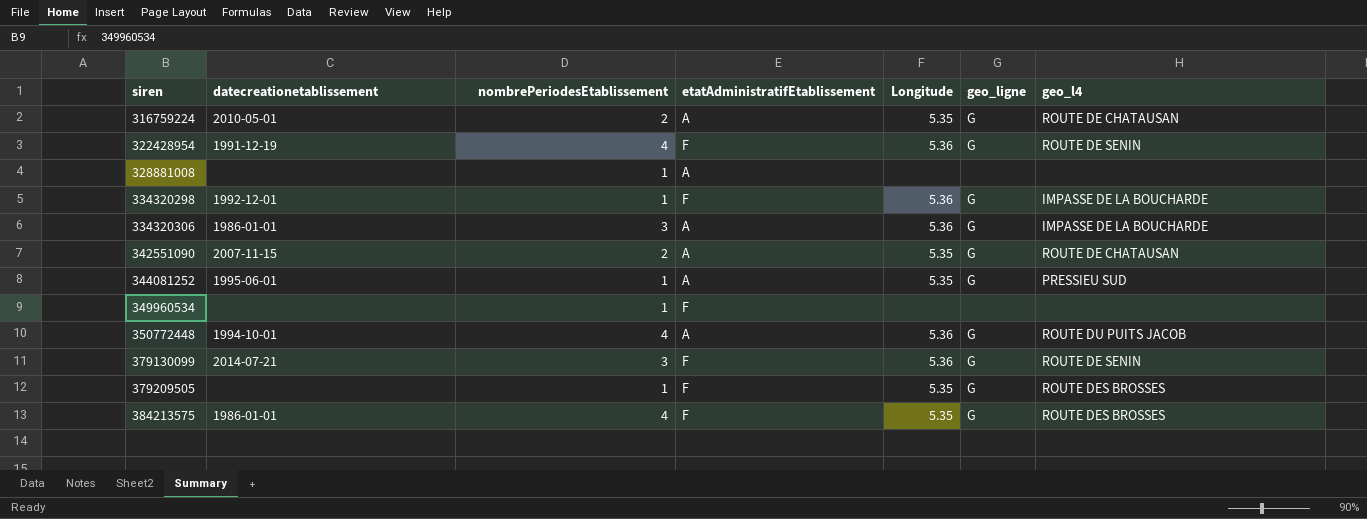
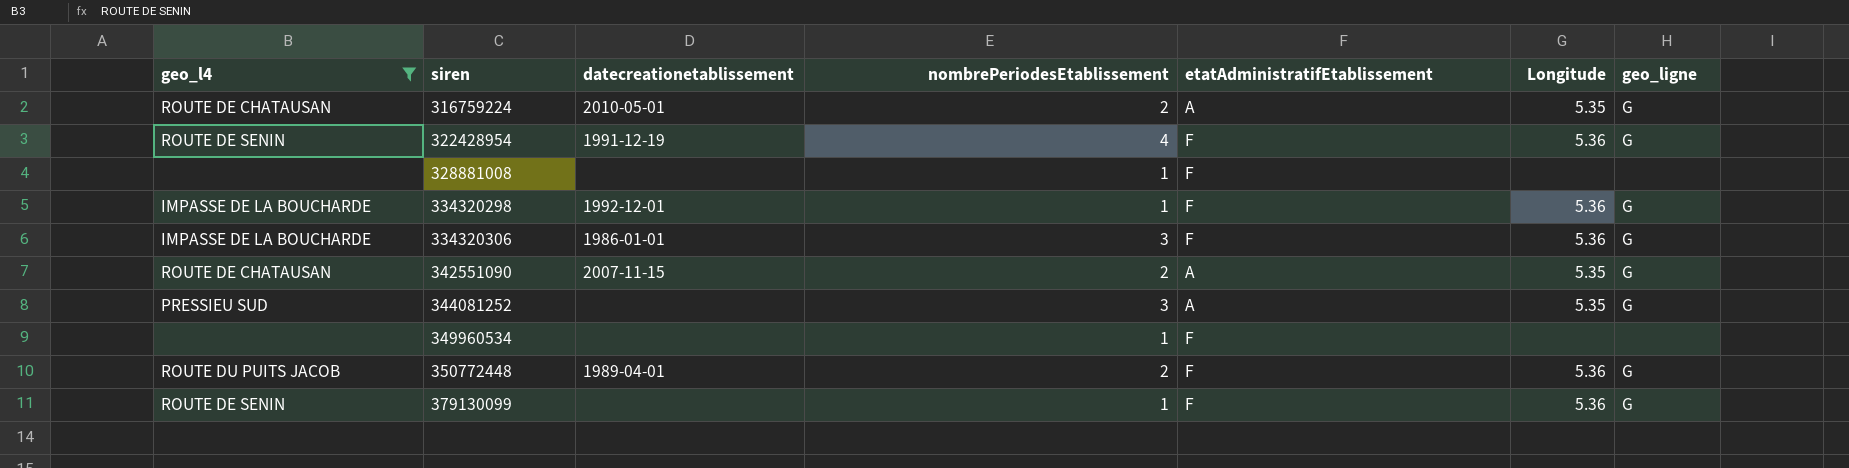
filter: none -> geo_l4 != ROUTE DES BROSSES
column geo_l4 | position: 7 -> 1
328881008 | etatAdministratifEtablissement: A -> F
334320306 | etatAdministratifEtablissement: A -> F
344081252 | datecreationetablissement: 1995-06-01 -> none
344081252 | nombrePeriodesEtablissement: 1 -> 3
350772448 | datecreationetablissement: 1994-10-01 -> 1989-04-01
350772448 | nombrePeriodesEtablissement: 4 -> 2
350772448 | etatAdministratifEtablissement: A -> F
379130099 | datecreationetablissement: 2014-07-21 -> none
379130099 | nombrePeriodesEtablissement: 3 -> 1

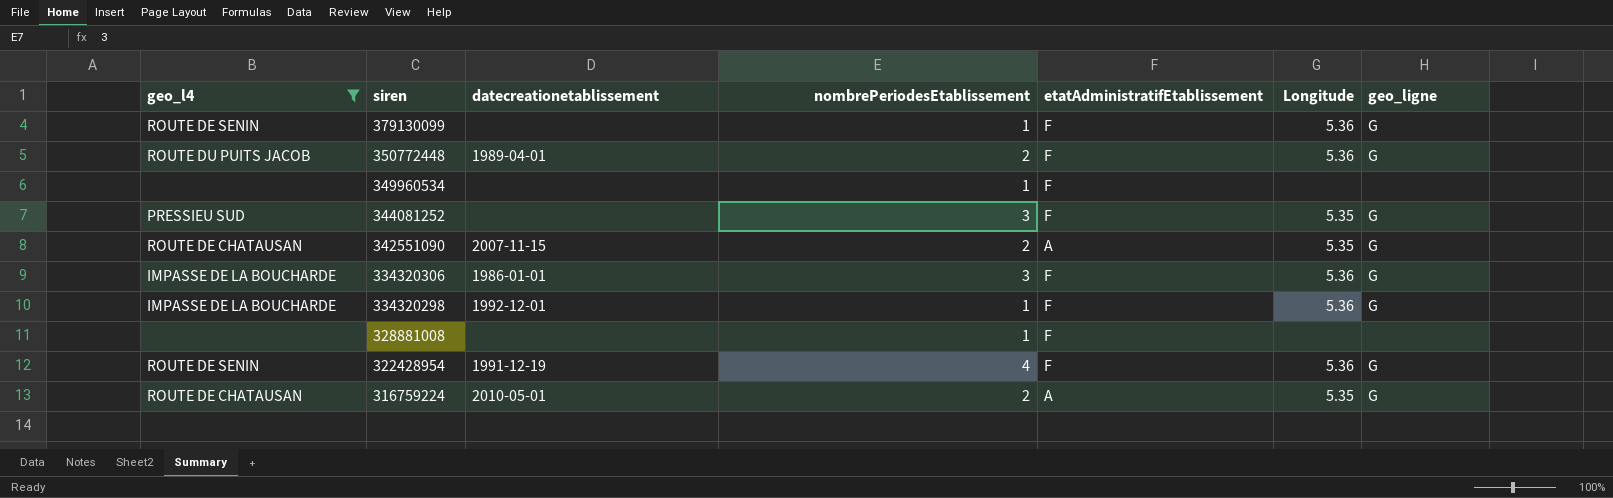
row order: siren ascending -> siren descending
344081252 | etatAdministratifEtablissement: A -> F

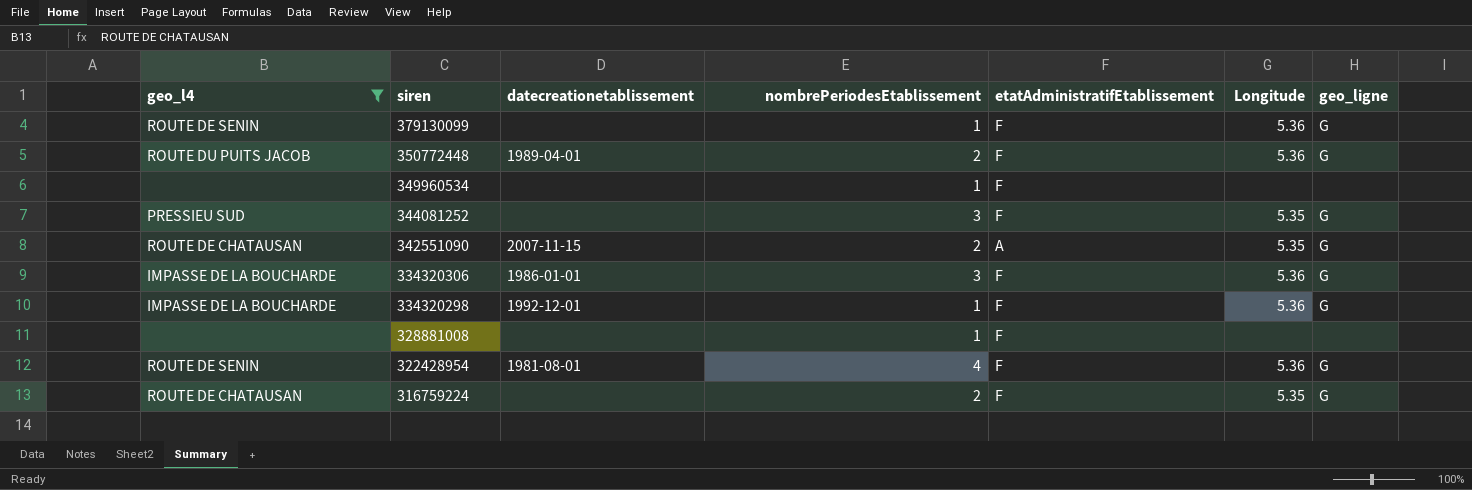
322428954 | datecreationetablissement: 1991-12-19 -> 1981-08-01
316759224 | datecreationetablissement: 2010-05-01 -> none
316759224 | etatAdministratifEtablissement: A -> F

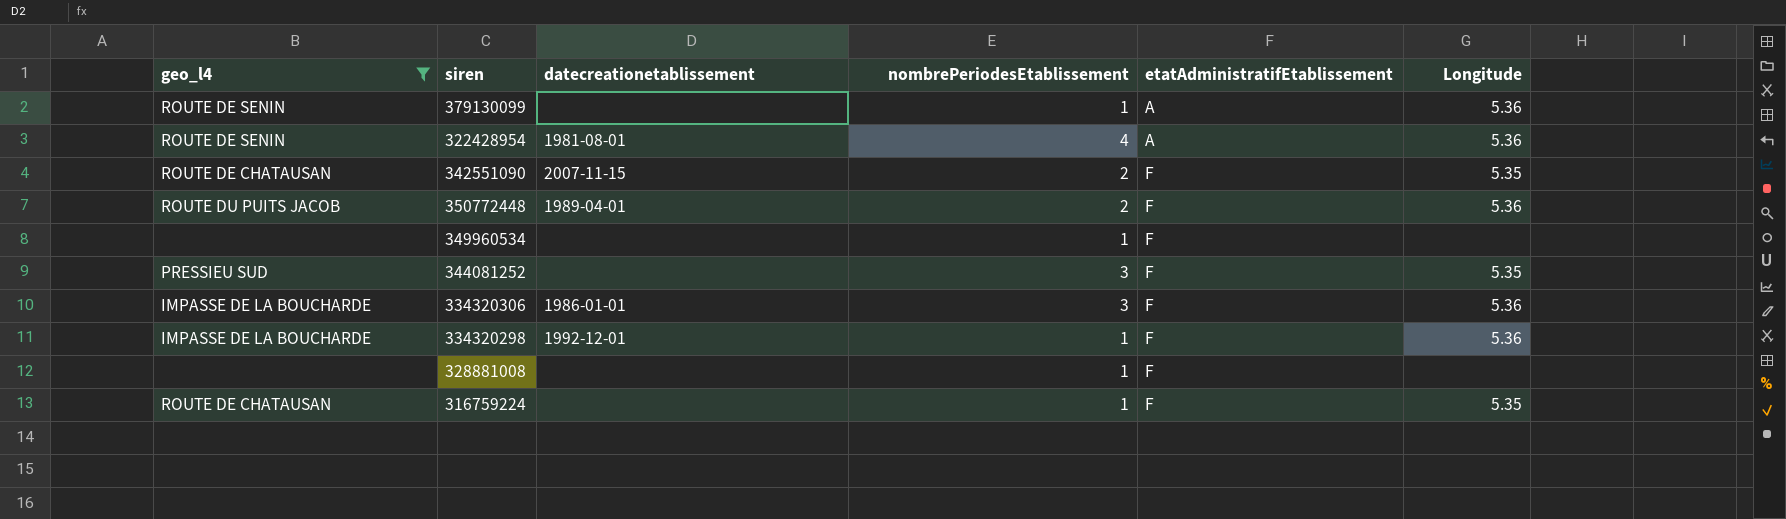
row order: siren descending -> etatAdministratifEtablissement ascending
column geo_ligne | position: 7 -> none
379130099 | etatAdministratifEtablissement: F -> A
322428954 | etatAdministratifEtablissement: F -> A
342551090 | etatAdministratifEtablissement: A -> F
316759224 | nombrePeriodesEtablissement: 2 -> 1

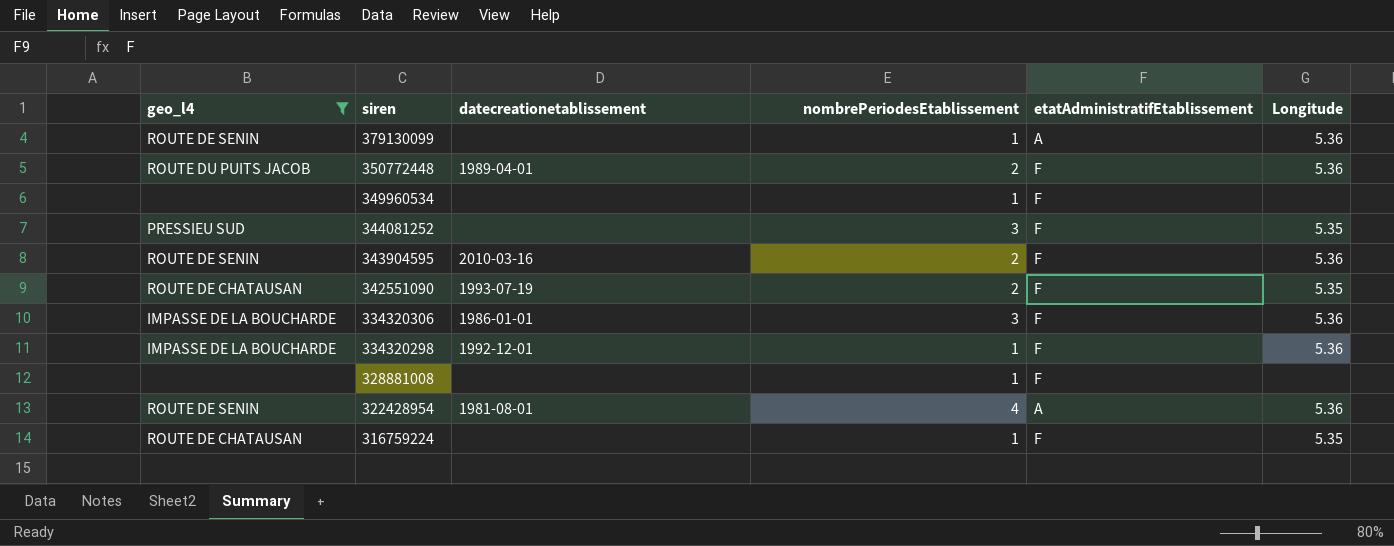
row order: etatAdministratifEtablissement ascending -> siren descending
row 343904595: none -> ROUTE DE SENIN | 2010-03-16 | 2 | F | 5.36
342551090 | datecreationetablissement: 2007-11-15 -> 1993-07-19

